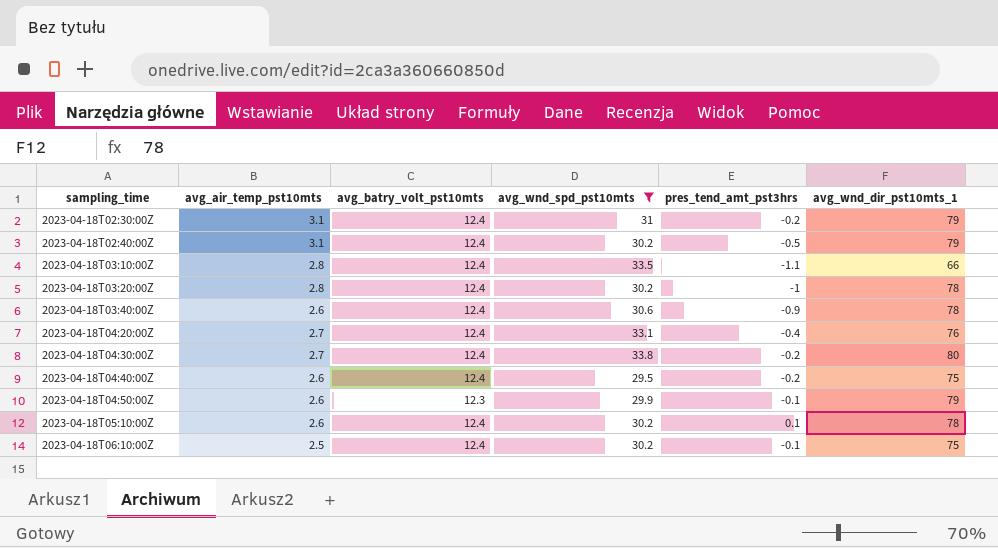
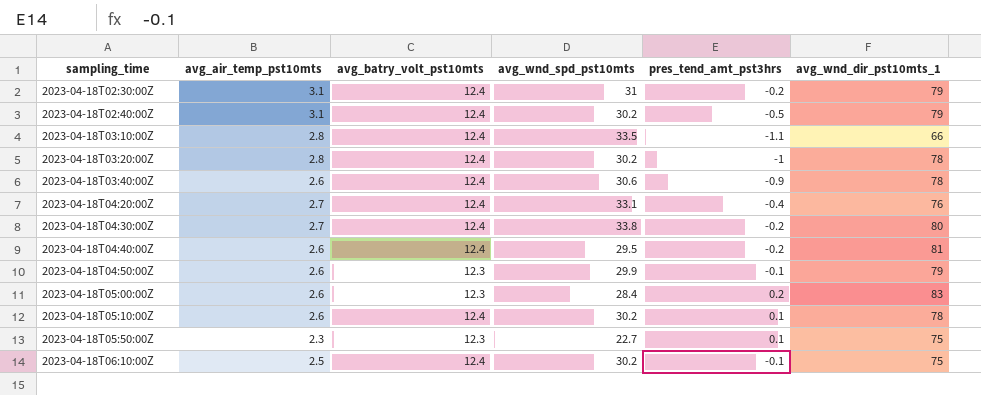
filter: avg_wnd_spd_pst10mts >= 29.5 -> none
2023-04-18T04:40:00Z | avg_wnd_dir_pst10mts_1: 75 -> 81

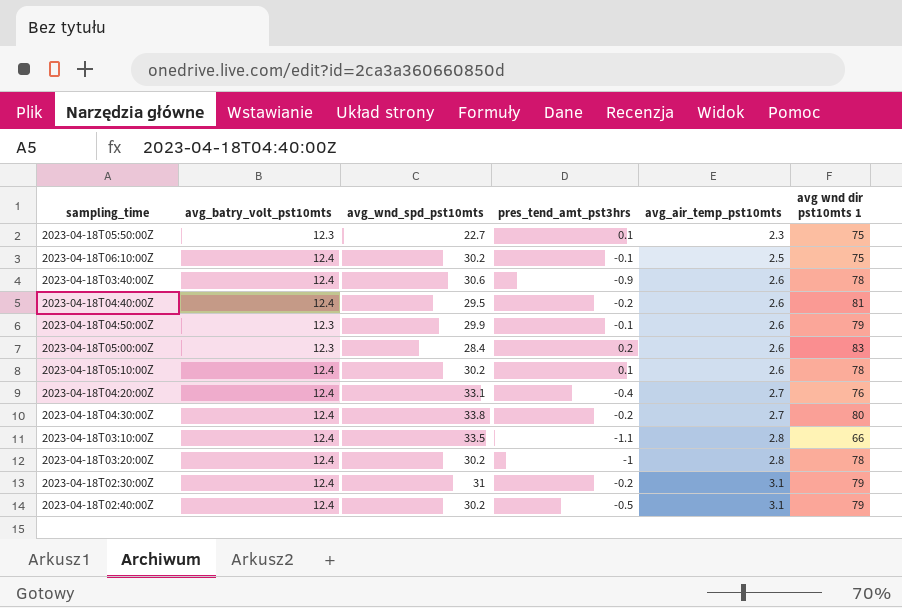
row order: sampling_time ascending -> avg_air_temp_pst10mts ascending
column avg_air_temp_pst10mts | position: 2 -> 5
column name: avg_wnd_dir_pst10mts_1 -> avg wnd dir pst10mts 1

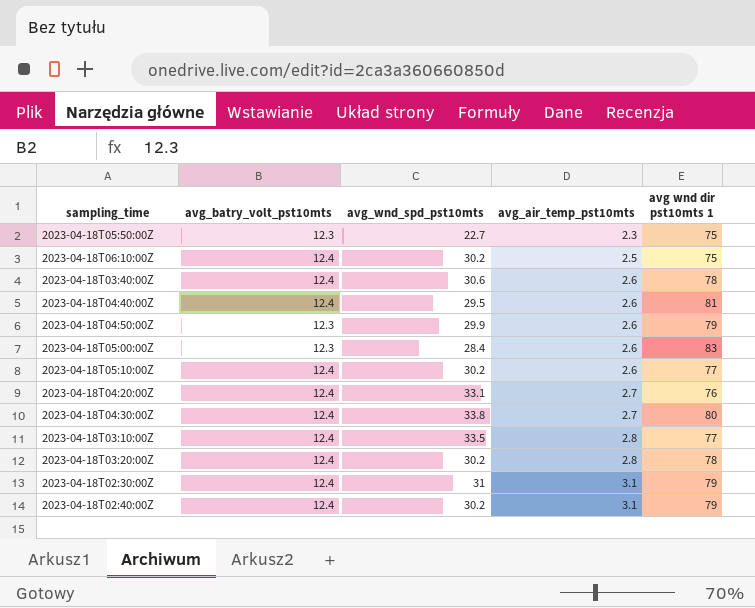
column pres_tend_amt_pst3hrs | position: 4 -> none
2023-04-18T05:10:00Z | avg wnd dir pst10mts 1: 78 -> 77
2023-04-18T03:10:00Z | avg wnd dir pst10mts 1: 66 -> 77

